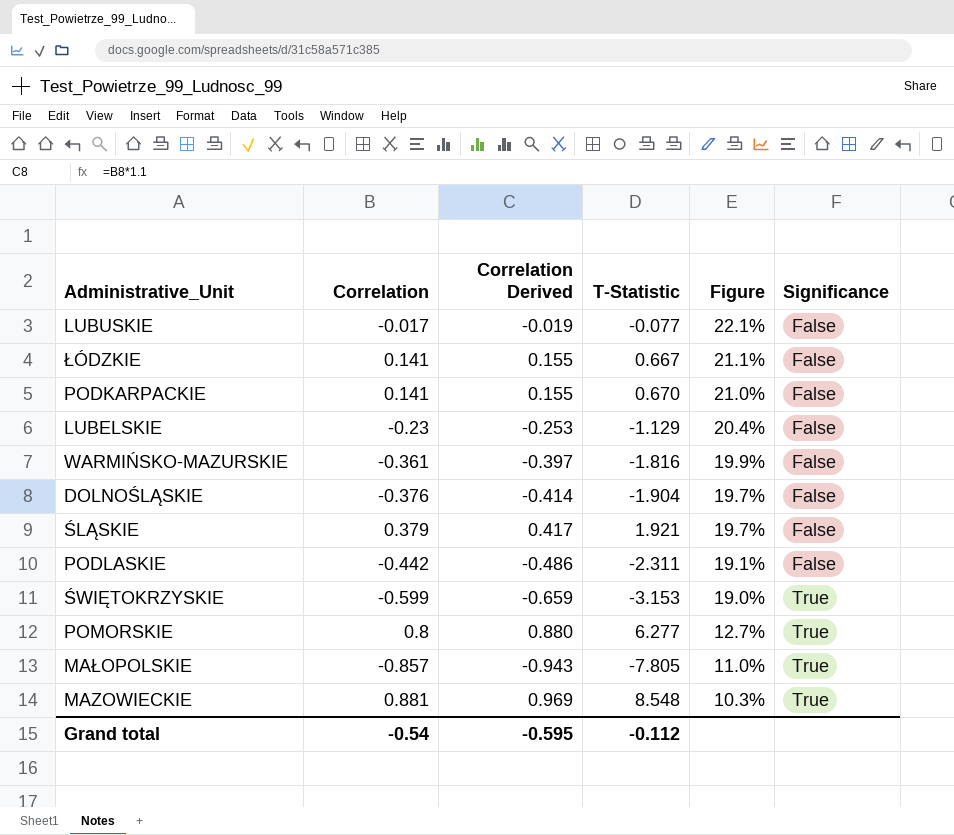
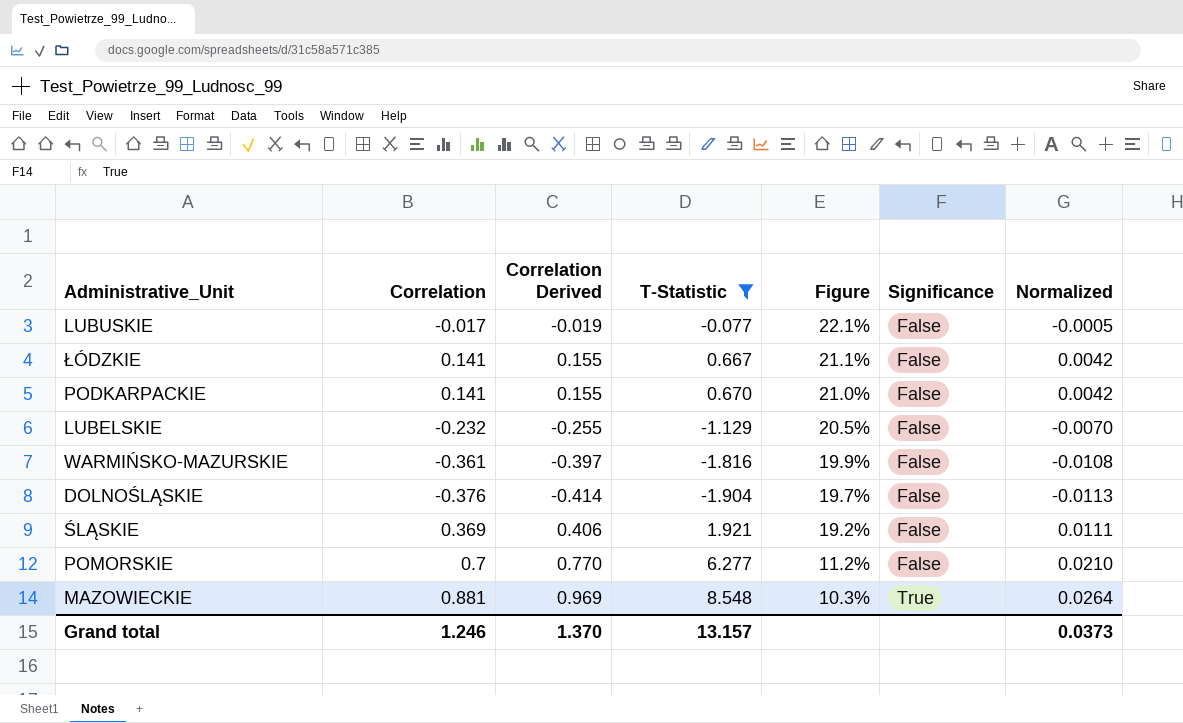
filter: none -> T-Statistic >= -1.904
column Normalized | formula: none -> [Correlation] * 0.03
LUBELSKIE | Correlation: -0.23 -> -0.232
LUBELSKIE | Correlation Derived: -0.253 -> -0.255
LUBELSKIE | Figure: 20.4% -> 20.5%
ŚLĄSKIE | Correlation: 0.379 -> 0.369
ŚLĄSKIE | Correlation Derived: 0.417 -> 0.406
ŚLĄSKIE | Figure: 19.7% -> 19.2%
POMORSKIE | Correlation: 0.8 -> 0.7
POMORSKIE | Correlation Derived: 0.880 -> 0.770
POMORSKIE | Figure: 12.7% -> 11.2%
POMORSKIE | Significance: True -> False
Grand total | Correlation: -0.54 -> 1.246
Grand total | Correlation Derived: -0.595 -> 1.370
Grand total | T-Statistic: -0.112 -> 13.157

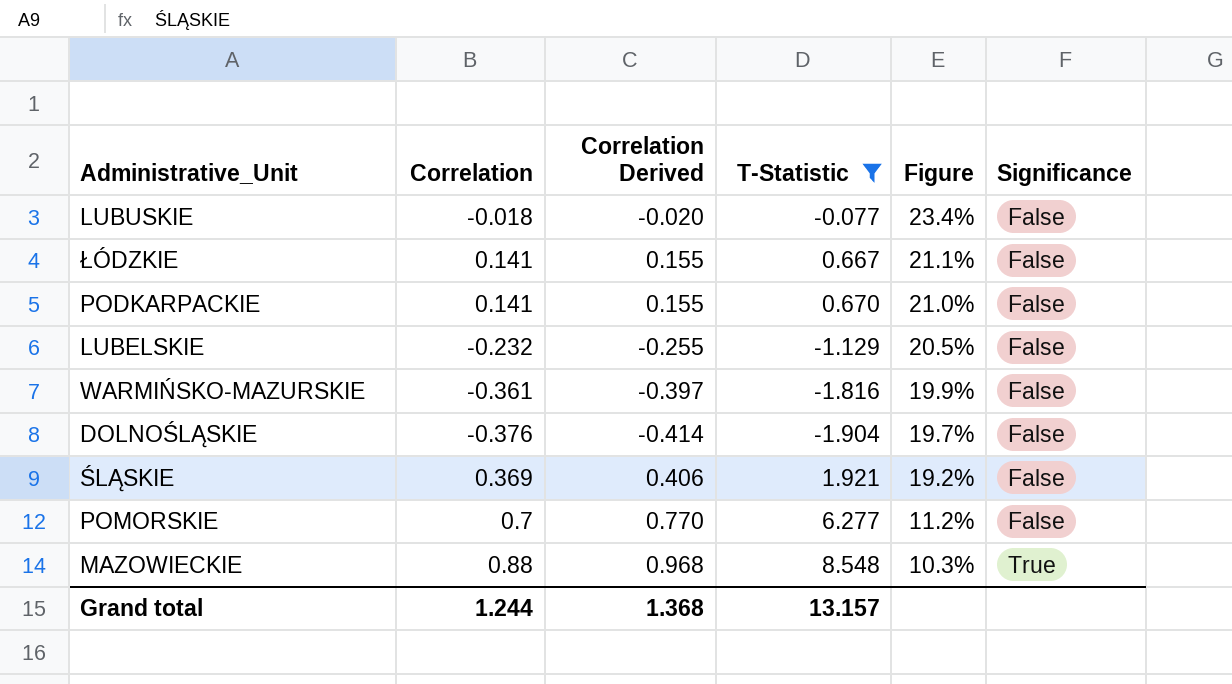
column Normalized | formula: [Correlation] * 0.03 -> none
LUBUSKIE | Correlation: -0.017 -> -0.018
LUBUSKIE | Correlation Derived: -0.019 -> -0.020
LUBUSKIE | Figure: 22.1% -> 23.4%
MAZOWIECKIE | Correlation: 0.881 -> 0.88
MAZOWIECKIE | Correlation Derived: 0.969 -> 0.968
Grand total | Correlation: 1.246 -> 1.244
Grand total | Correlation Derived: 1.370 -> 1.368

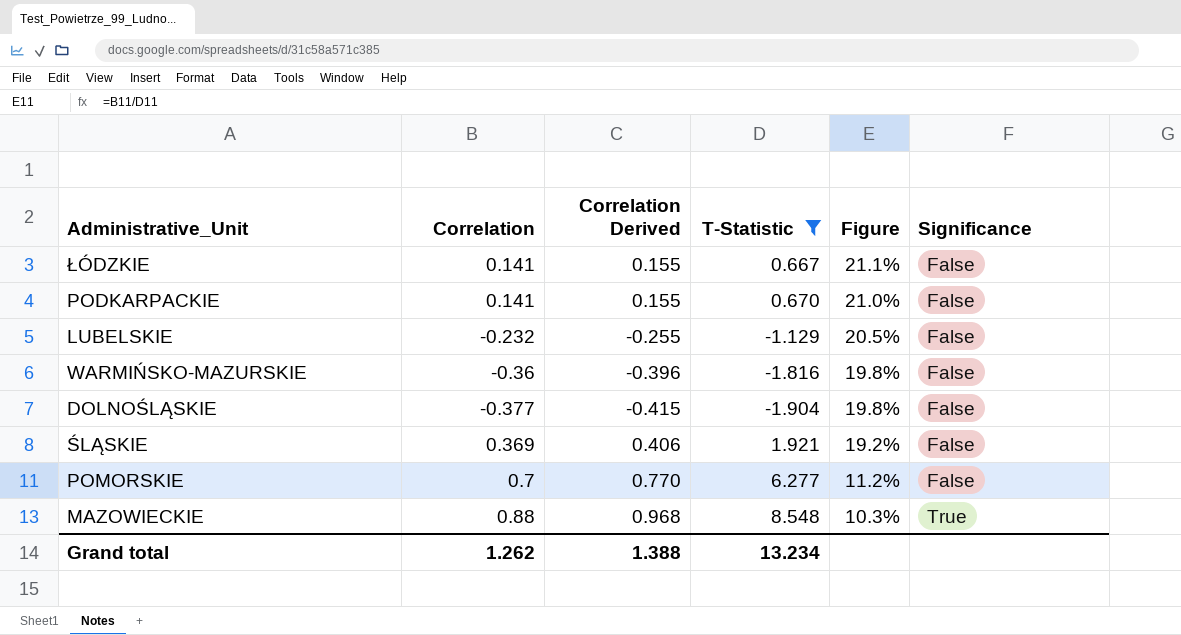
row LUBUSKIE: -0.018 | -0.020 | -0.077 | 23.4% | False -> none
WARMIŃSKO-MAZURSKIE | Correlation: -0.361 -> -0.36
WARMIŃSKO-MAZURSKIE | Correlation Derived: -0.397 -> -0.396
WARMIŃSKO-MAZURSKIE | Figure: 19.9% -> 19.8%
DOLNOŚLĄSKIE | Correlation: -0.376 -> -0.377
DOLNOŚLĄSKIE | Correlation Derived: -0.414 -> -0.415
DOLNOŚLĄSKIE | Figure: 19.7% -> 19.8%
Grand total | Correlation: 1.244 -> 1.262
Grand total | Correlation Derived: 1.368 -> 1.388
Grand total | T-Statistic: 13.157 -> 13.234

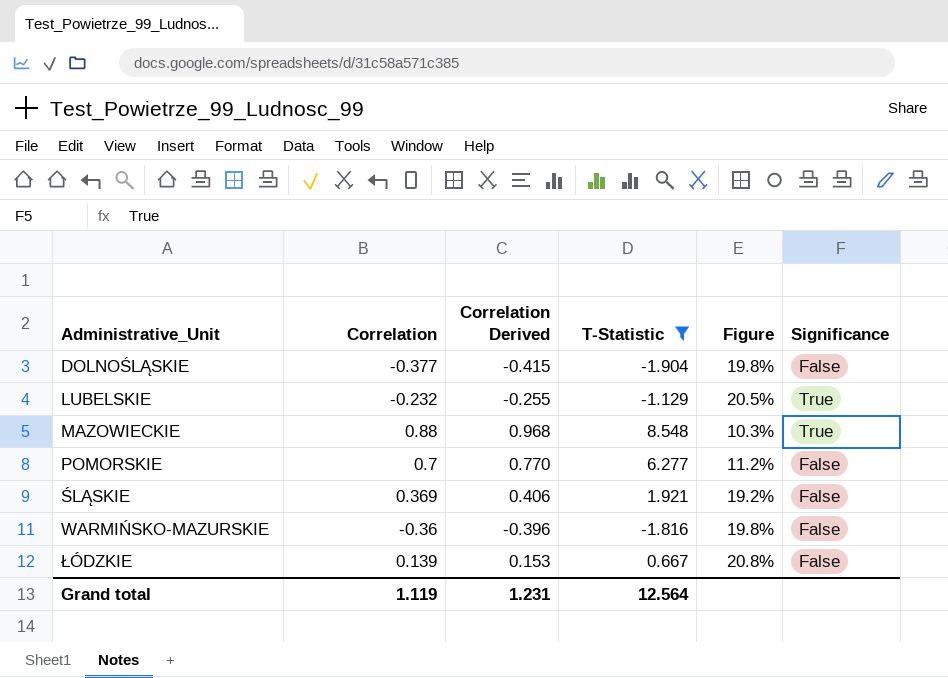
row order: Figure descending -> Administrative_Unit ascending
row PODKARPACKIE: 0.141 | 0.155 | 0.670 | 21.0% | False -> none
LUBELSKIE | Significance: False -> True
ŁÓDZKIE | Correlation: 0.141 -> 0.139
ŁÓDZKIE | Correlation Derived: 0.155 -> 0.153
ŁÓDZKIE | Figure: 21.1% -> 20.8%
Grand total | Correlation: 1.262 -> 1.119
Grand total | Correlation Derived: 1.388 -> 1.231
Grand total | T-Statistic: 13.234 -> 12.564

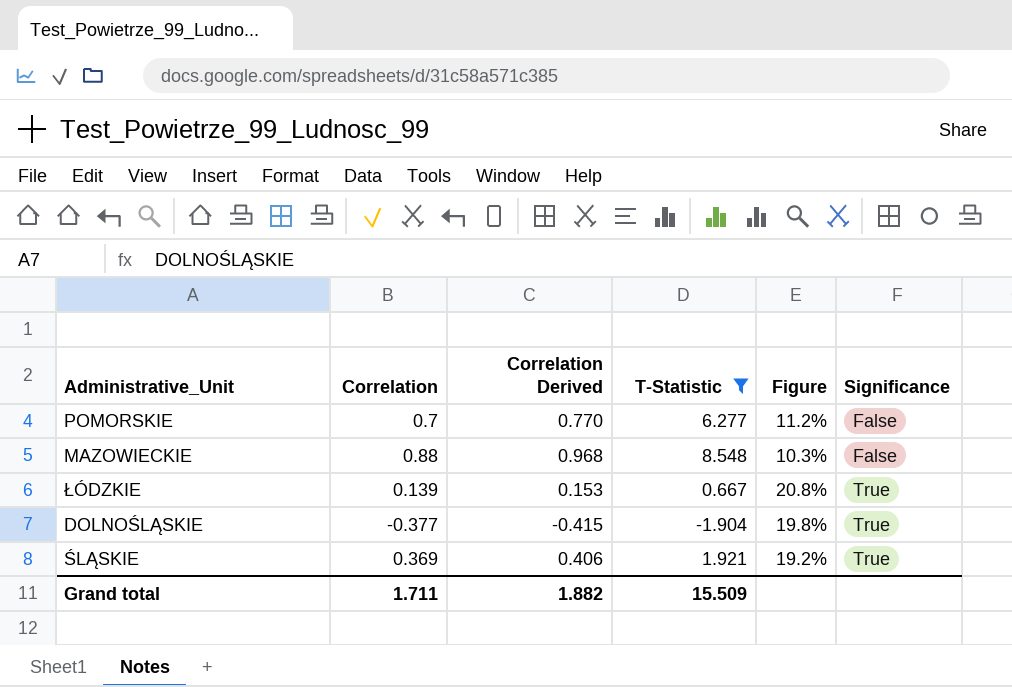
row order: Administrative_Unit ascending -> Significance ascending
row LUBELSKIE: -0.232 | -0.255 | -1.129 | 20.5% | True -> none
row WARMIŃSKO-MAZURSKIE: -0.36 | -0.396 | -1.816 | 19.8% | False -> none
MAZOWIECKIE | Significance: True -> False
ŁÓDZKIE | Significance: False -> True
DOLNOŚLĄSKIE | Significance: False -> True
ŚLĄSKIE | Significance: False -> True
Grand total | Correlation: 1.119 -> 1.711
Grand total | Correlation Derived: 1.231 -> 1.882
Grand total | T-Statistic: 12.564 -> 15.509

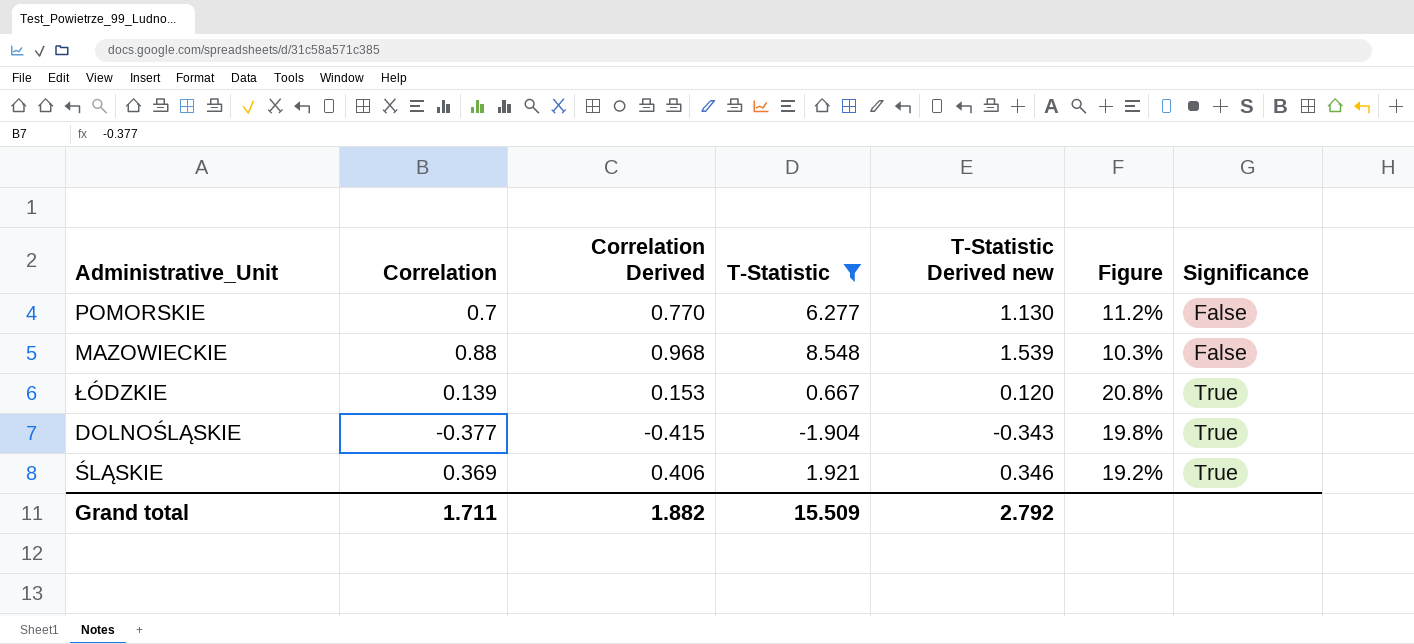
column T-Statistic Derived new | formula: none -> [T-Statistic] * 0.18

